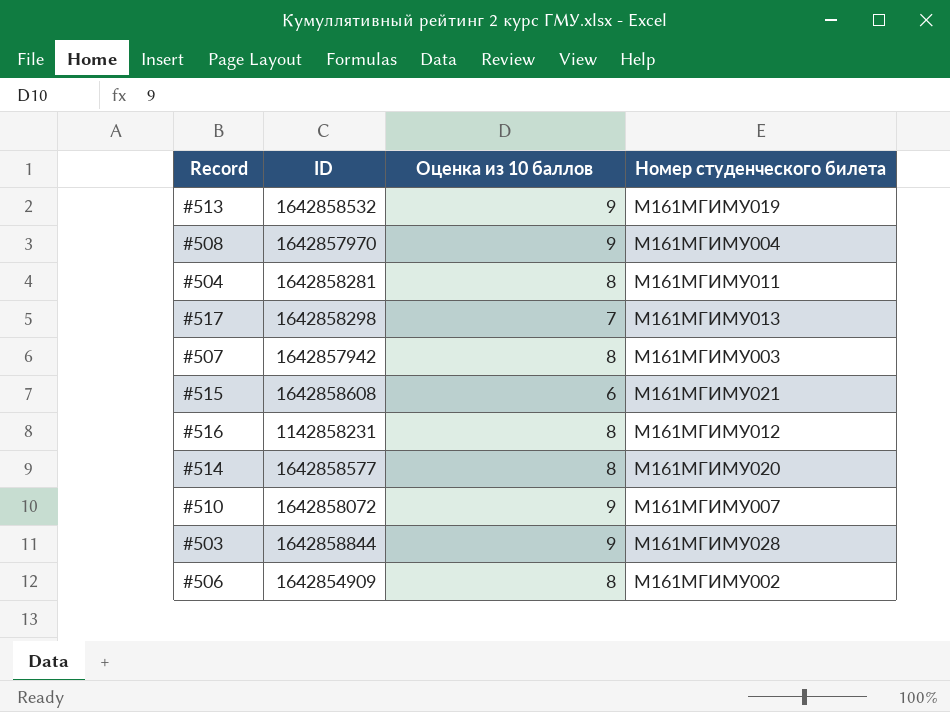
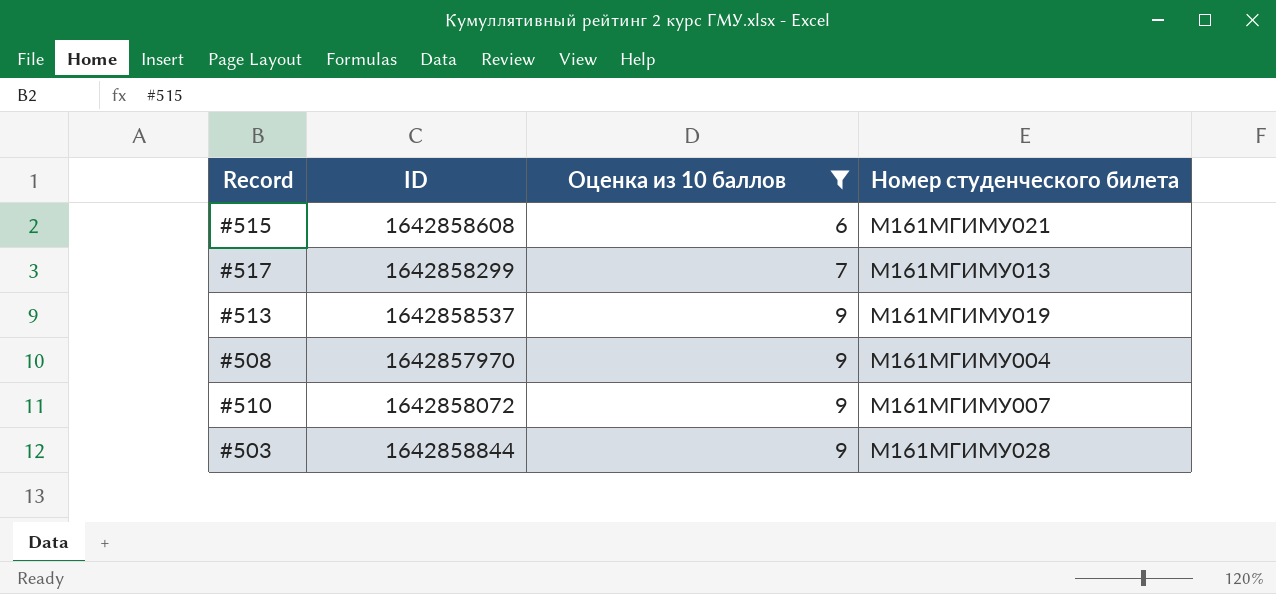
filter: none -> Оценка из 10 баллов != 8
row order: none -> Оценка из 10 баллов ascending
#517 | ID: 1642858298 -> 1642858299
#513 | ID: 1642858532 -> 1642858537

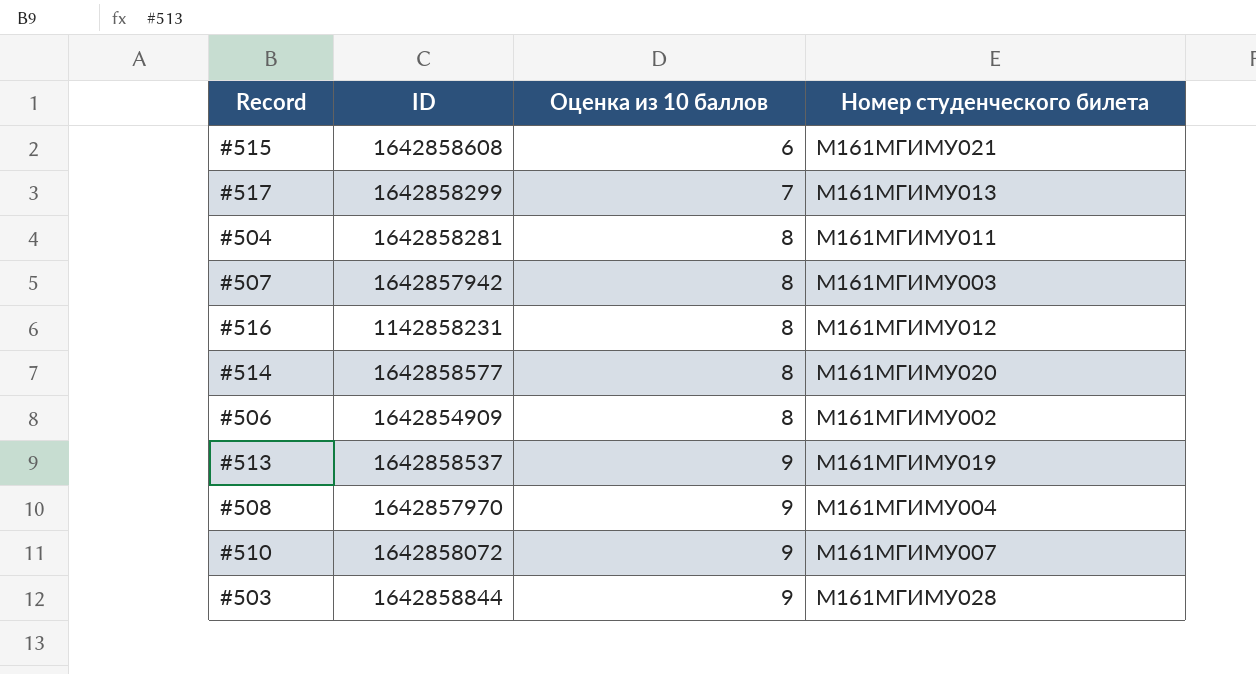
filter: Оценка из 10 баллов != 8 -> none

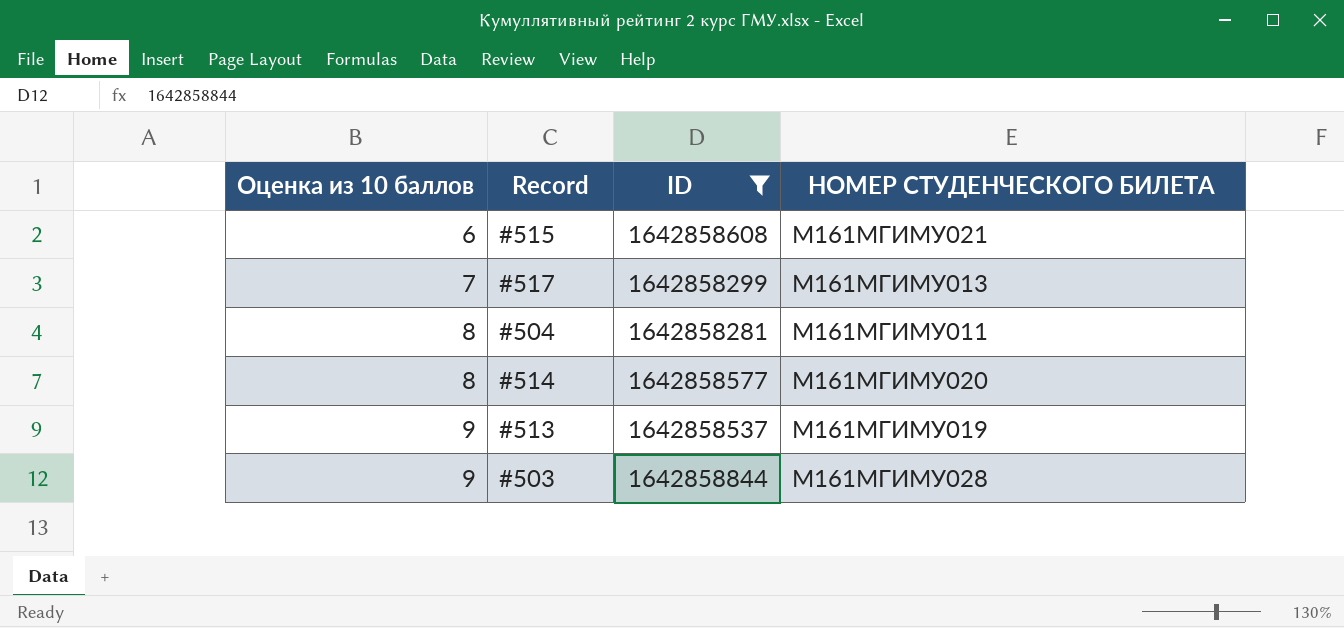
filter: none -> ID >= 1642858281
column Оценка из 10 баллов | position: 3 -> 1
column name: Номер студенческого билета -> НОМЕР СТУДЕНЧЕСКОГО БИЛЕТА

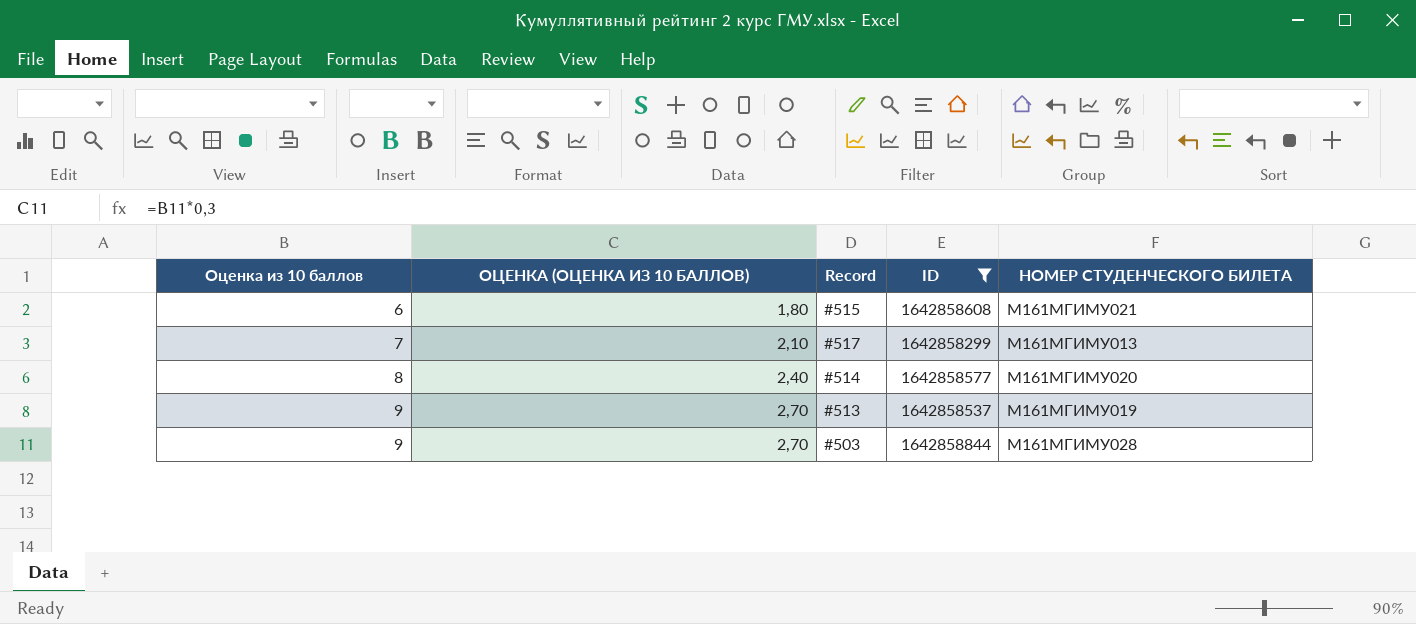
column ОЦЕНКА (ОЦЕНКА ИЗ 10 БАЛЛОВ) | formula: none -> [Оценка из 10 баллов] * 0,3
row #504: 8 | 1642858281 | М161МГИМУ011 -> none

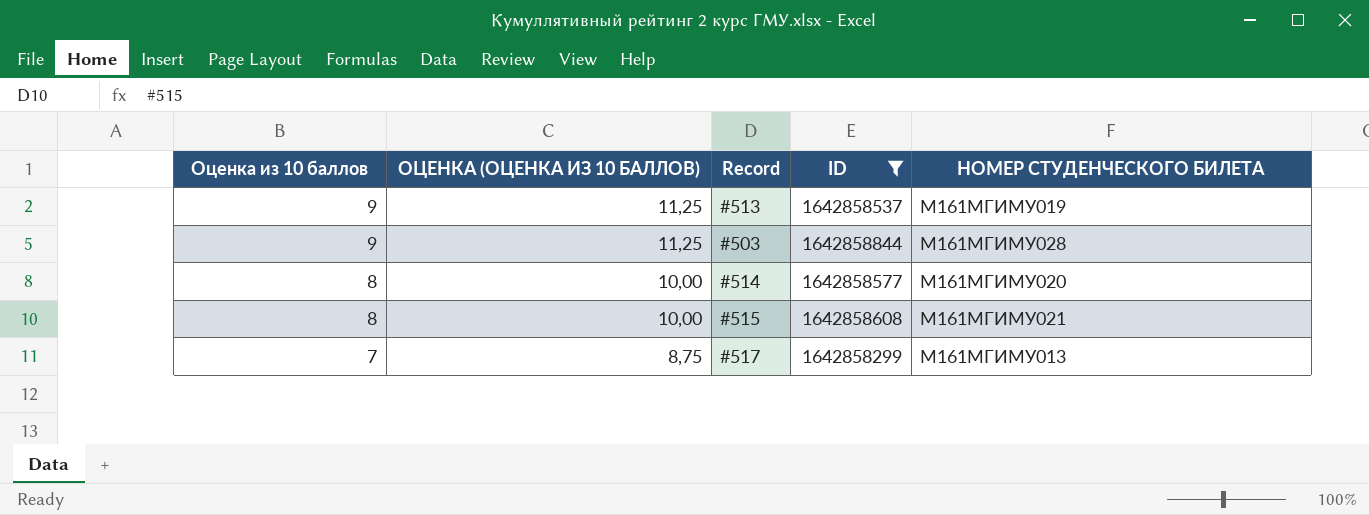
row order: Оценка из 10 баллов ascending -> Оценка из 10 баллов descending
column ОЦЕНКА (ОЦЕНКА ИЗ 10 БАЛЛОВ) | formula: [Оценка из 10 баллов] * 0,3 -> [Оценка из 10 баллов] * 1,25
#515 | Оценка из 10 баллов: 6 -> 8

